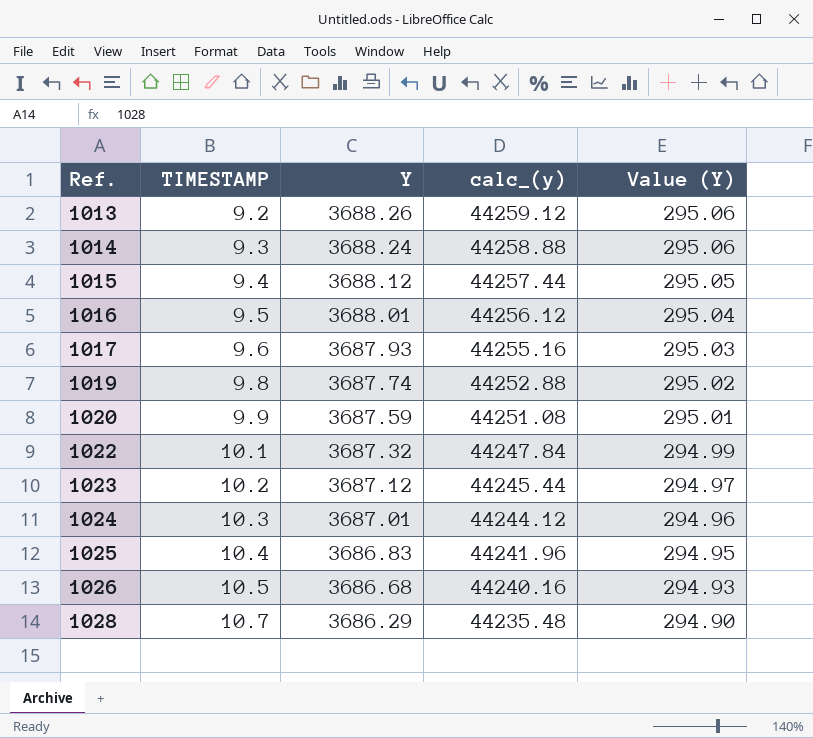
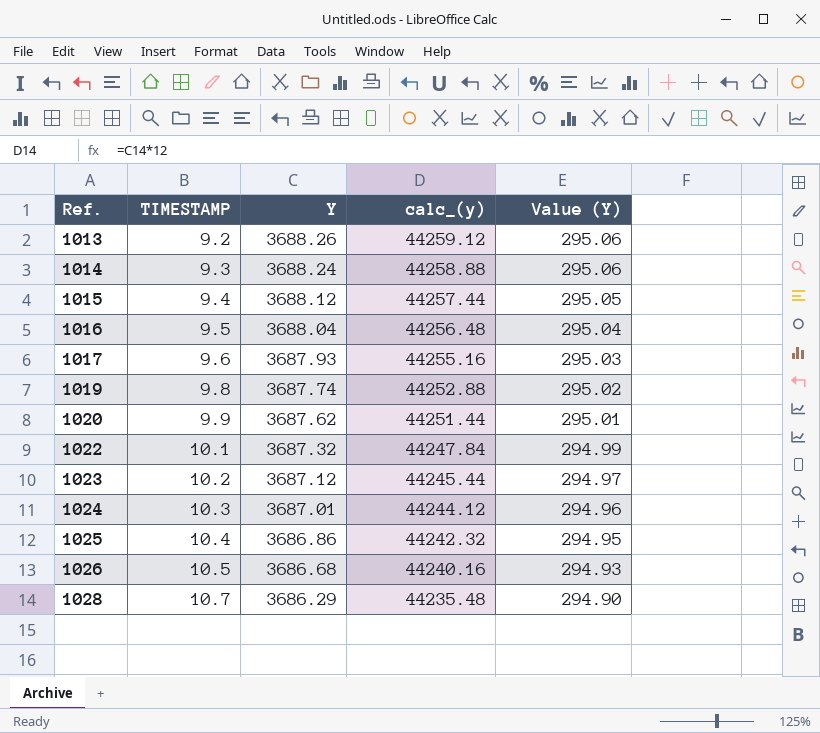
1016 | Y: 3688.01 -> 3688.04
1016 | calc_(y): 44256.12 -> 44256.48
1020 | Y: 3687.59 -> 3687.62
1020 | calc_(y): 44251.08 -> 44251.44
1025 | Y: 3686.83 -> 3686.86
1025 | calc_(y): 44241.96 -> 44242.32

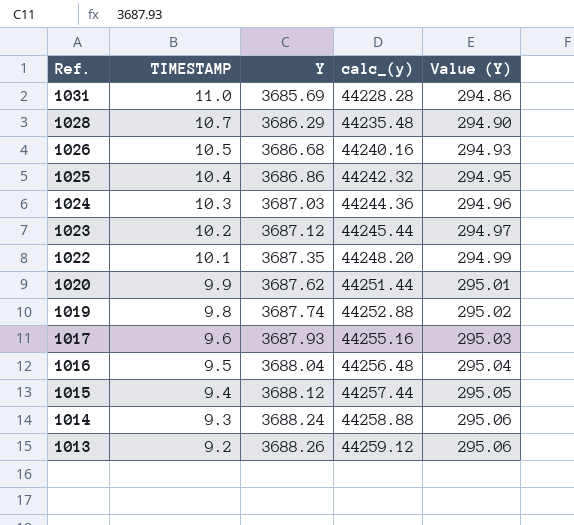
row order: Ref. ascending -> Ref. descending
row 1031: none -> 11.0 | 3685.69 | 44228.28 | 294.86
1024 | Y: 3687.01 -> 3687.03
1024 | calc_(y): 44244.12 -> 44244.36
1022 | Y: 3687.32 -> 3687.35
1022 | calc_(y): 44247.84 -> 44248.20

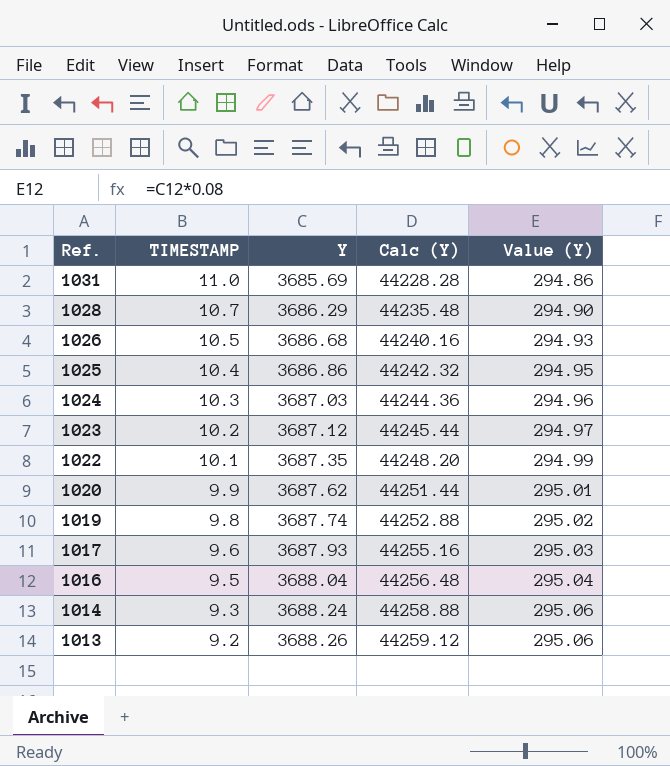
column name: calc_(y) -> Calc (Y)
row 1015: 9.4 | 3688.12 | 44257.44 | 295.05 -> none

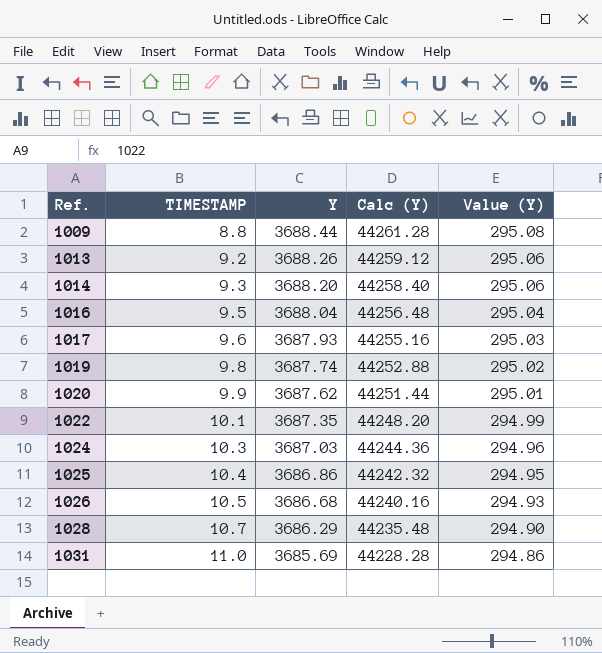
row order: Ref. descending -> Ref. ascending
row 1023: 10.2 | 3687.12 | 44245.44 | 294.97 -> none
row 1009: none -> 8.8 | 3688.44 | 44261.28 | 295.08
1014 | Y: 3688.24 -> 3688.20
1014 | Calc (Y): 44258.88 -> 44258.40

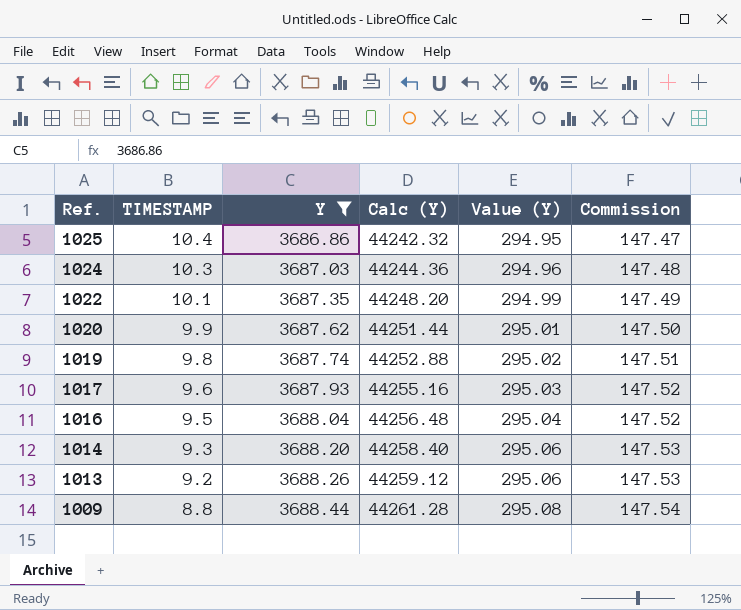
filter: none -> Y >= 3686.86
row order: Ref. ascending -> Ref. descending
column Commission | formula: none -> [Y] * 0.04

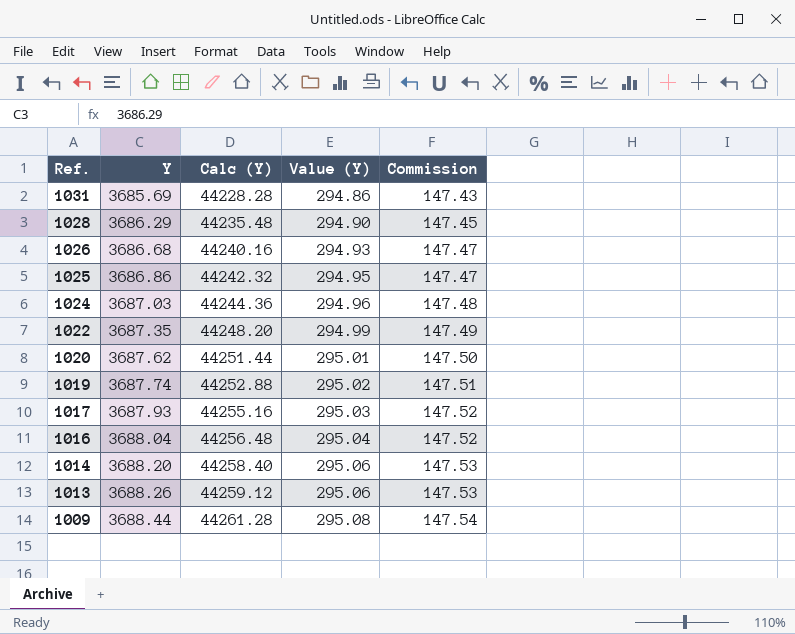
filter: Y >= 3686.86 -> none
column TIMESTAMP | position: 2 -> none

